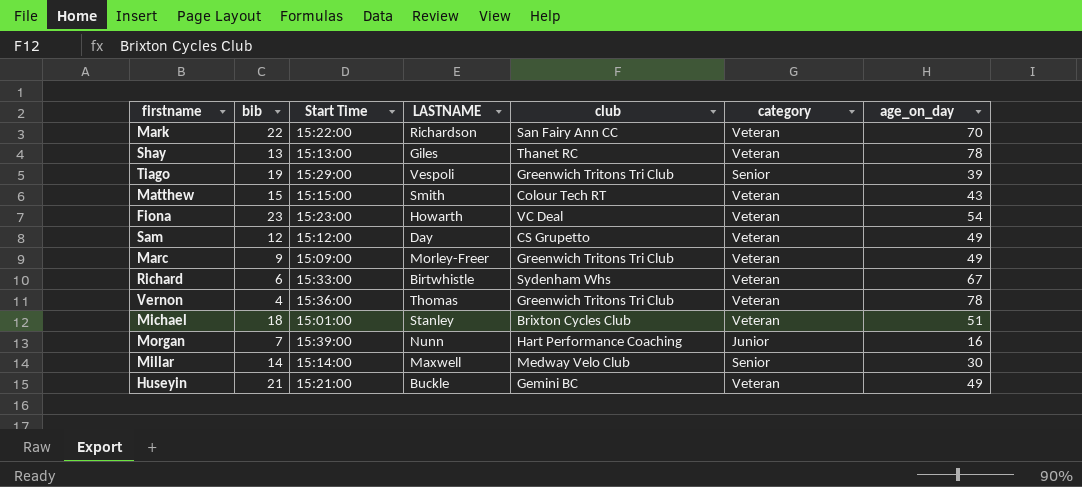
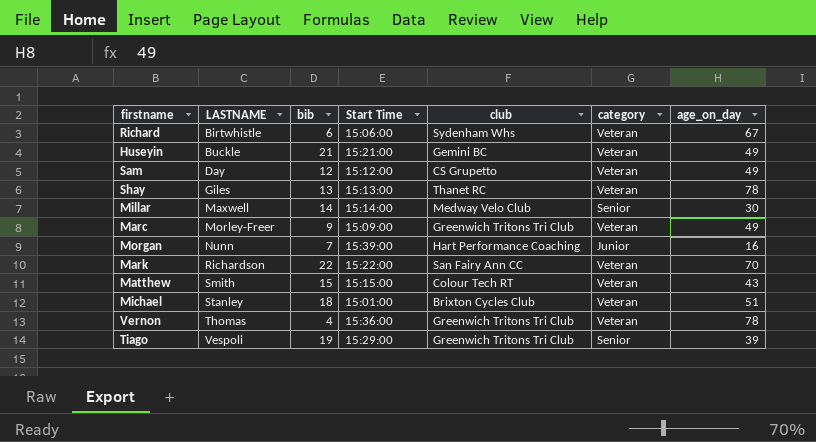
row order: none -> LASTNAME ascending
column LASTNAME | position: 4 -> 2
row Fiona: 23 | 15:23:00 | Howarth | VC Deal | Veteran | 54 -> none
Richard | Start Time: 15:33:00 -> 15:06:00

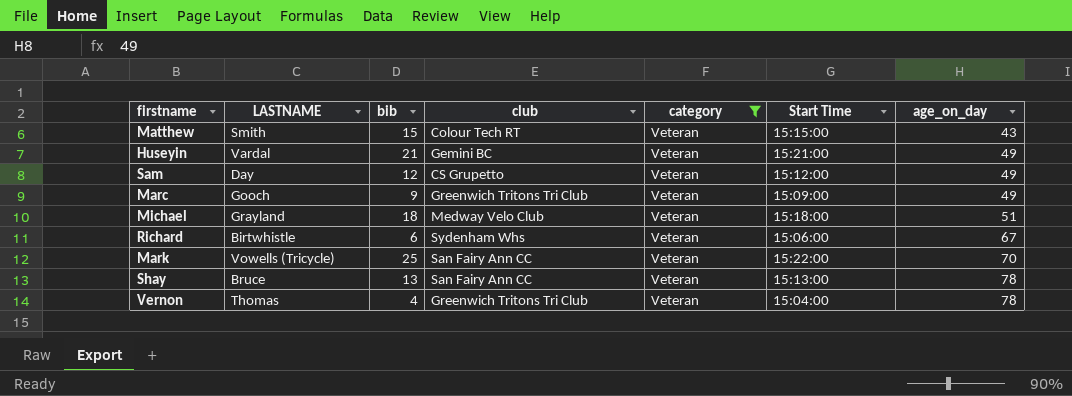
filter: none -> category = Veteran
row order: LASTNAME ascending -> age_on_day ascending
column Start Time | position: 4 -> 6
Huseyin | LASTNAME: Buckle -> Vardal
Marc | LASTNAME: Morley-Freer -> Gooch
Michael | LASTNAME: Stanley -> Grayland
Michael | club: Brixton Cycles Club -> Medway Velo Club
Michael | Start Time: 15:01:00 -> 15:18:00
Mark | LASTNAME: Richardson -> Vowells (Tricycle)
Mark | bib: 22 -> 25
Shay | LASTNAME: Giles -> Bruce
Shay | club: Thanet RC -> San Fairy Ann CC
Vernon | Start Time: 15:36:00 -> 15:04:00

